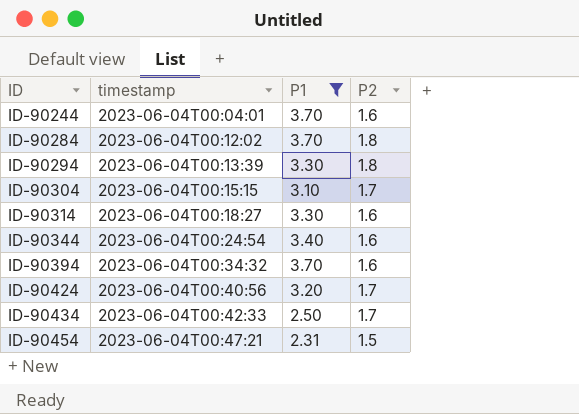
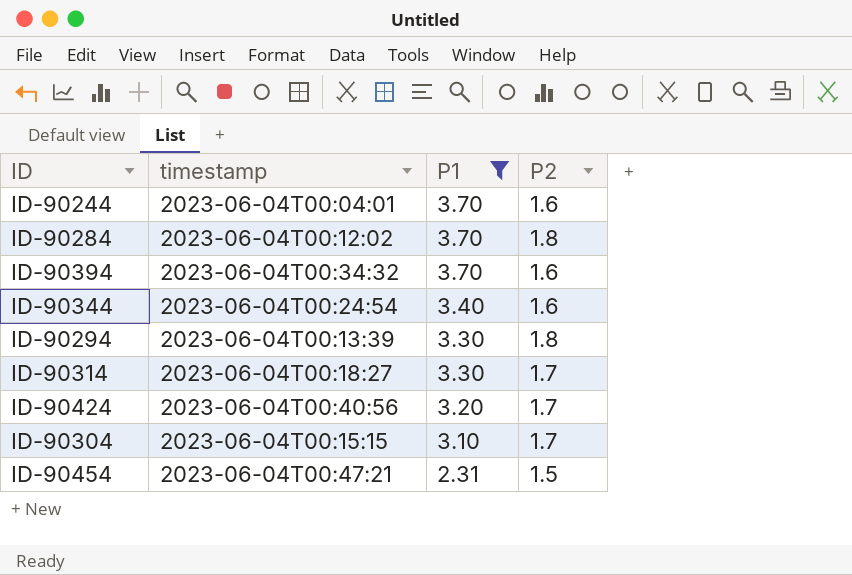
row order: ID ascending -> P1 descending
row ID-90434: 2023-06-04T00:42:33 | 2.50 | 1.7 -> none
ID-90314 | P2: 1.6 -> 1.7

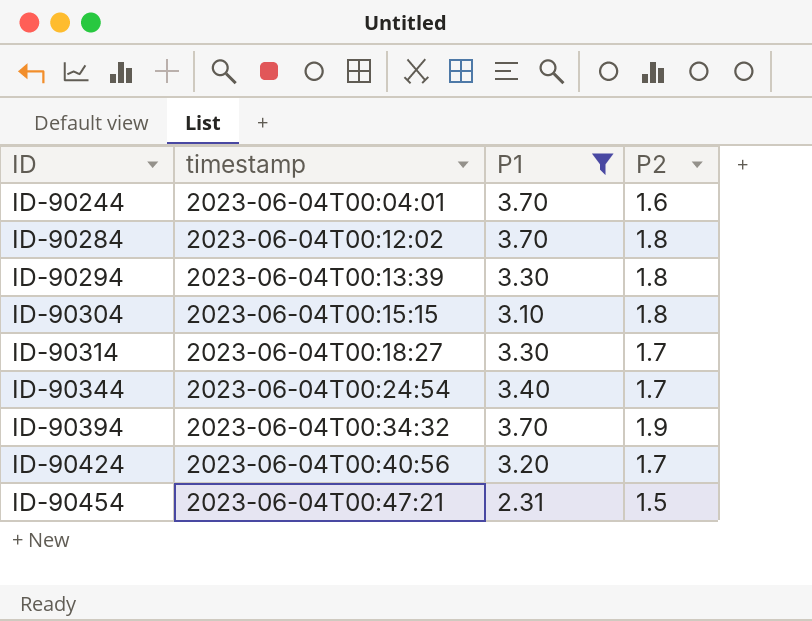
row order: P1 descending -> ID ascending
ID-90304 | P2: 1.7 -> 1.8
ID-90344 | P2: 1.6 -> 1.7
ID-90394 | P2: 1.6 -> 1.9

